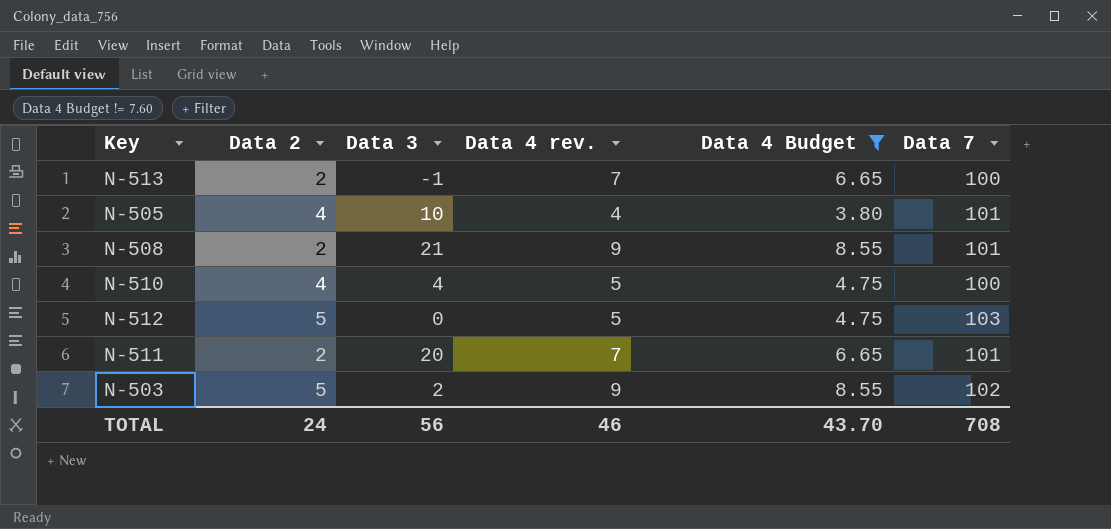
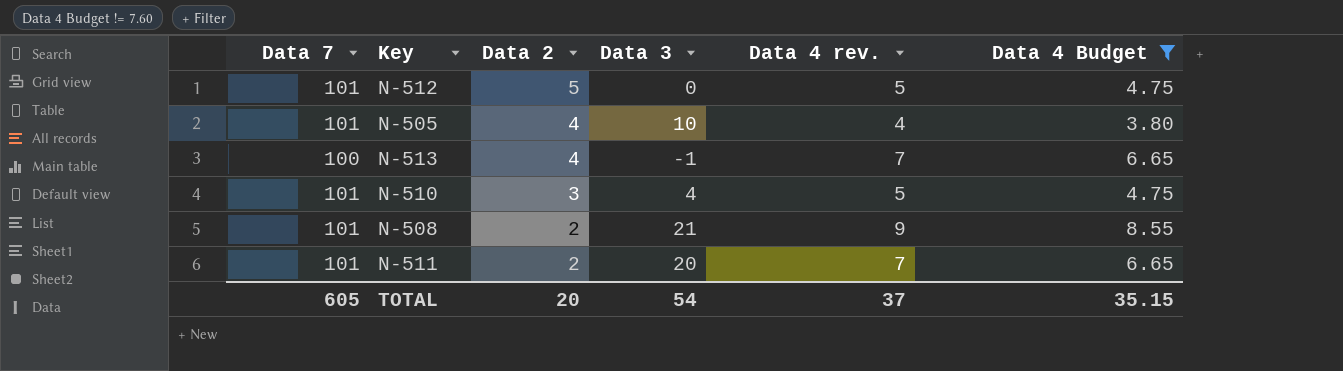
row order: none -> Data 2 descending
column Data 7 | position: 6 -> 1
row N-503: 5 | 2 | 9 | 8.55 | 102 -> none
N-512 | Data 7: 103 -> 101
N-513 | Data 2: 2 -> 4
N-510 | Data 7: 100 -> 101
N-510 | Data 2: 4 -> 3
TOTAL | Data 7: 708 -> 605
TOTAL | Data 2: 24 -> 20
TOTAL | Data 3: 56 -> 54
TOTAL | Data 4 rev.: 46 -> 37
TOTAL | Data 4 Budget: 43.70 -> 35.15

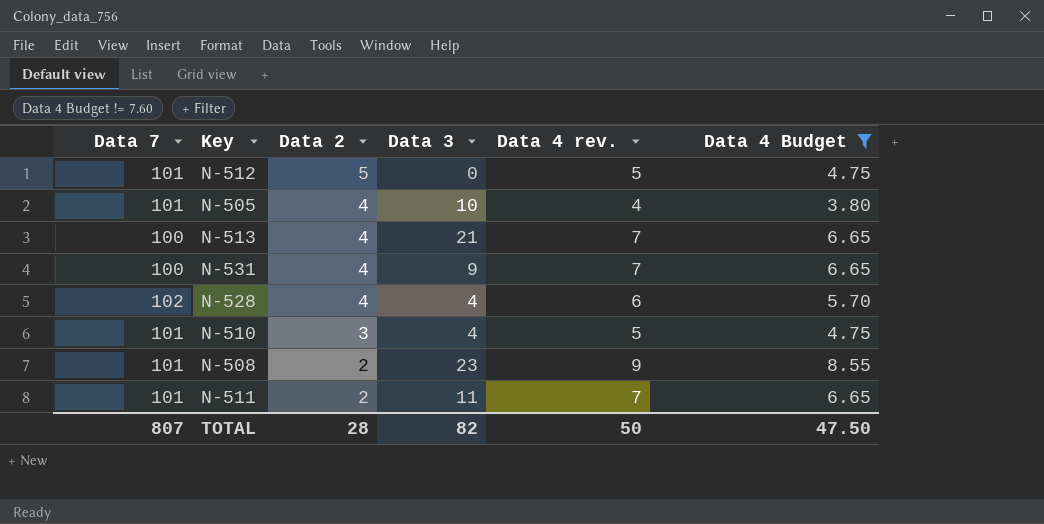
N-513 | Data 3: -1 -> 21
row N-531: none -> 100 | 4 | 9 | 7 | 6.65
row N-528: none -> 102 | 4 | 4 | 6 | 5.70
N-508 | Data 3: 21 -> 23
N-511 | Data 3: 20 -> 11
TOTAL | Data 7: 605 -> 807
TOTAL | Data 2: 20 -> 28
TOTAL | Data 3: 54 -> 82
TOTAL | Data 4 rev.: 37 -> 50
TOTAL | Data 4 Budget: 35.15 -> 47.50

